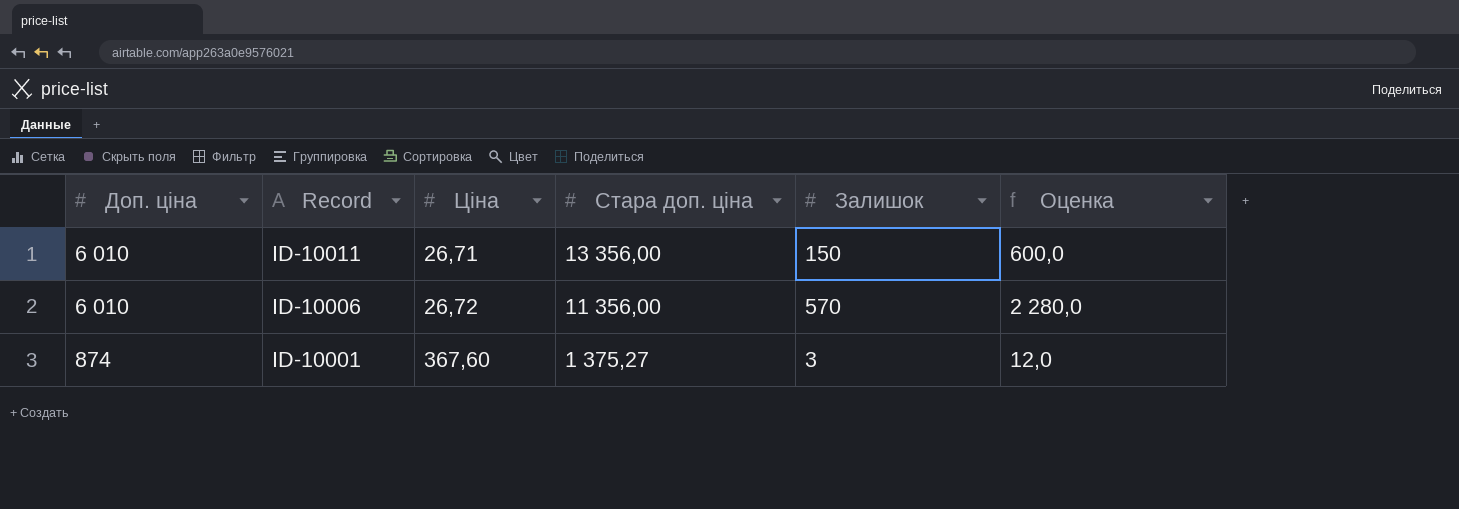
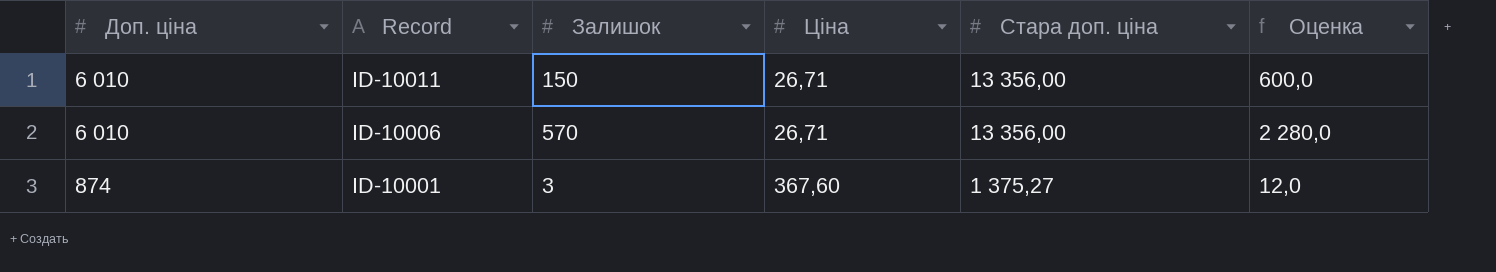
column Залишок | position: 5 -> 3
ID-10006 | Ціна: 26,72 -> 26,71
ID-10006 | Стара доп. ціна: 11 356,00 -> 13 356,00

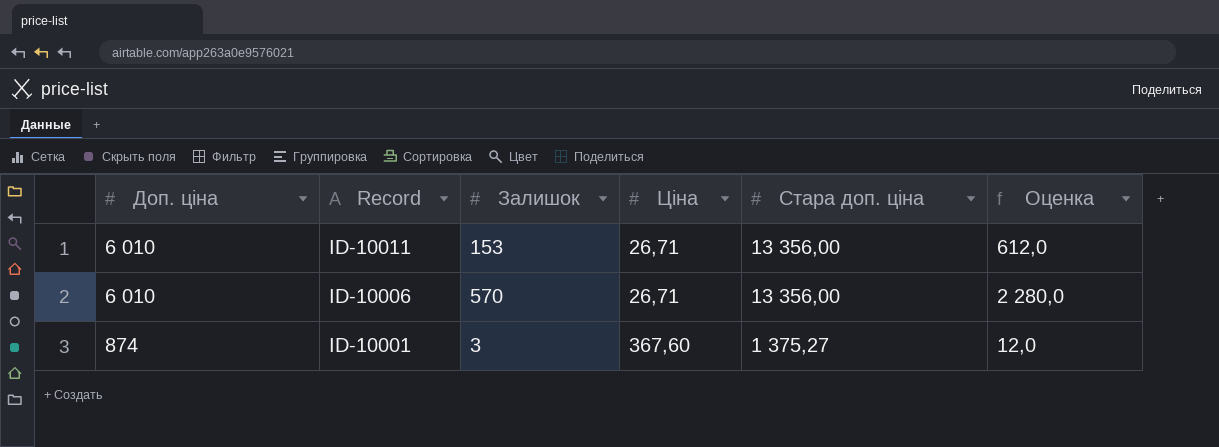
ID-10011 | Залишок: 150 -> 153
ID-10011 | Оценка: 600,0 -> 612,0

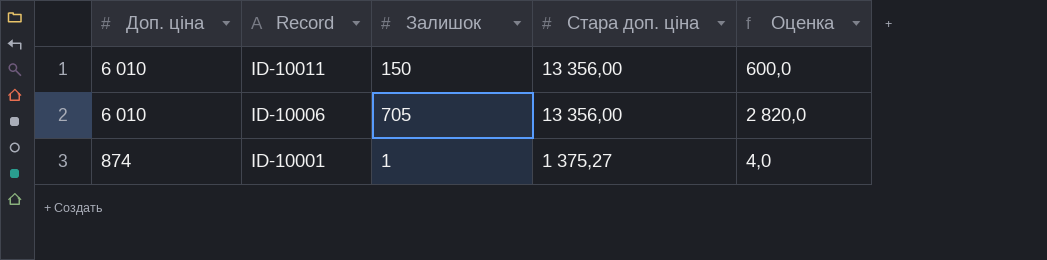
column Ціна | position: 4 -> none
ID-10011 | Залишок: 153 -> 150
ID-10011 | Оценка: 612,0 -> 600,0
ID-10006 | Залишок: 570 -> 705
ID-10006 | Оценка: 2 280,0 -> 2 820,0
ID-10001 | Залишок: 3 -> 1
ID-10001 | Оценка: 12,0 -> 4,0

